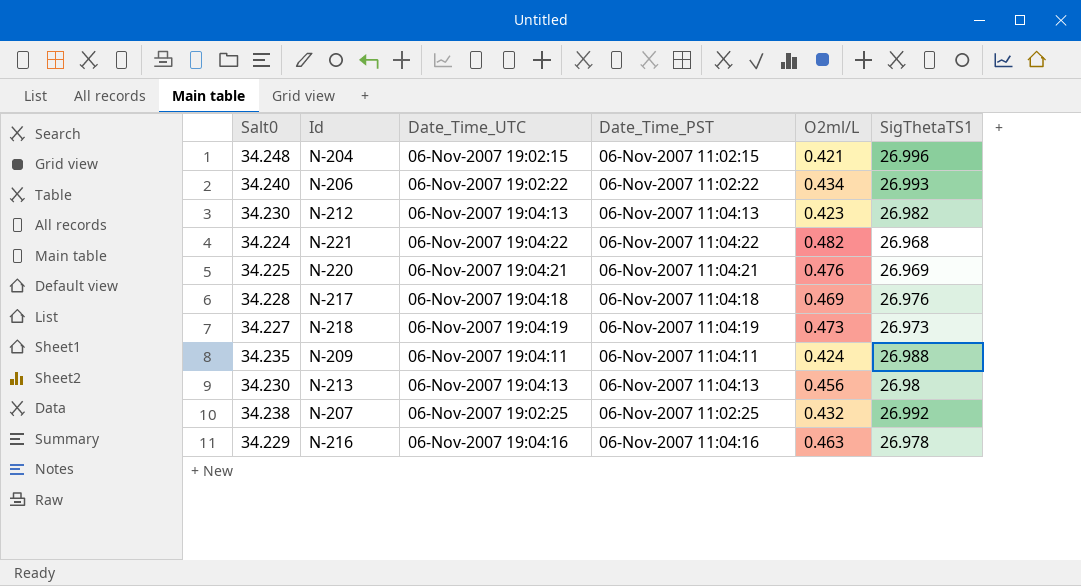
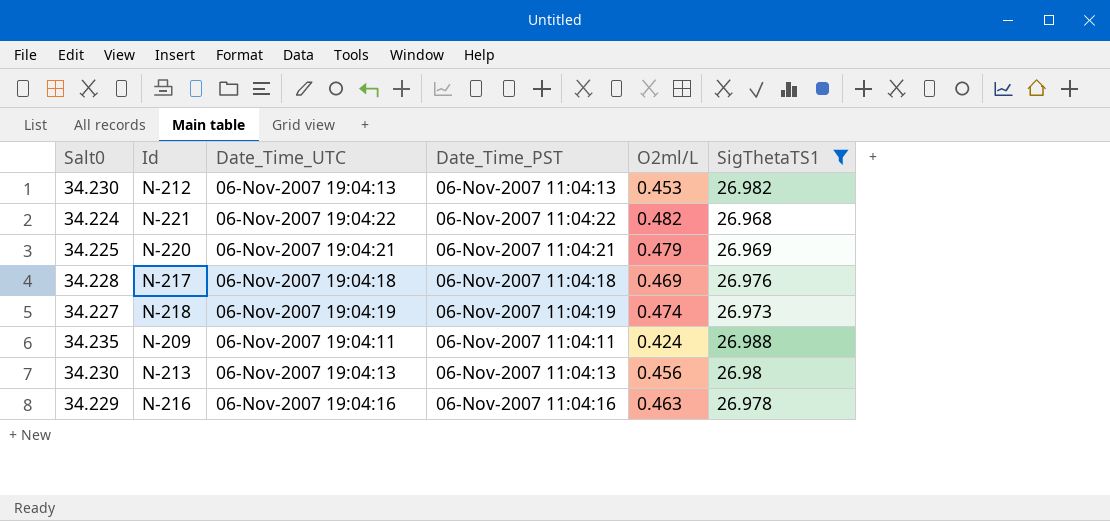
filter: none -> SigThetaTS1 <= 26.988
N-212 | O2ml/L: 0.423 -> 0.453
N-220 | O2ml/L: 0.476 -> 0.479
N-218 | O2ml/L: 0.473 -> 0.474

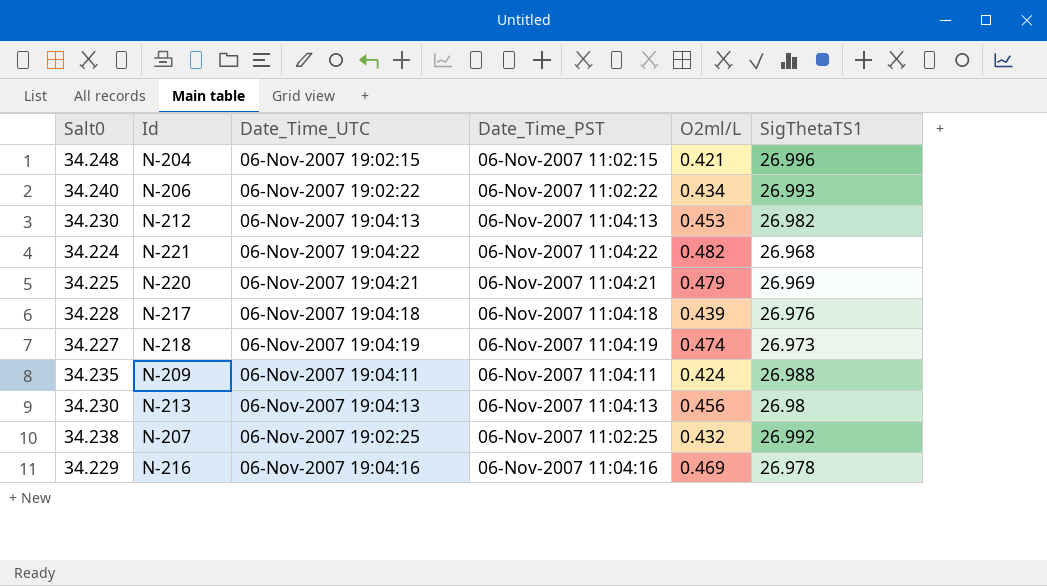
filter: SigThetaTS1 <= 26.988 -> none
N-217 | O2ml/L: 0.469 -> 0.439
N-216 | O2ml/L: 0.463 -> 0.469

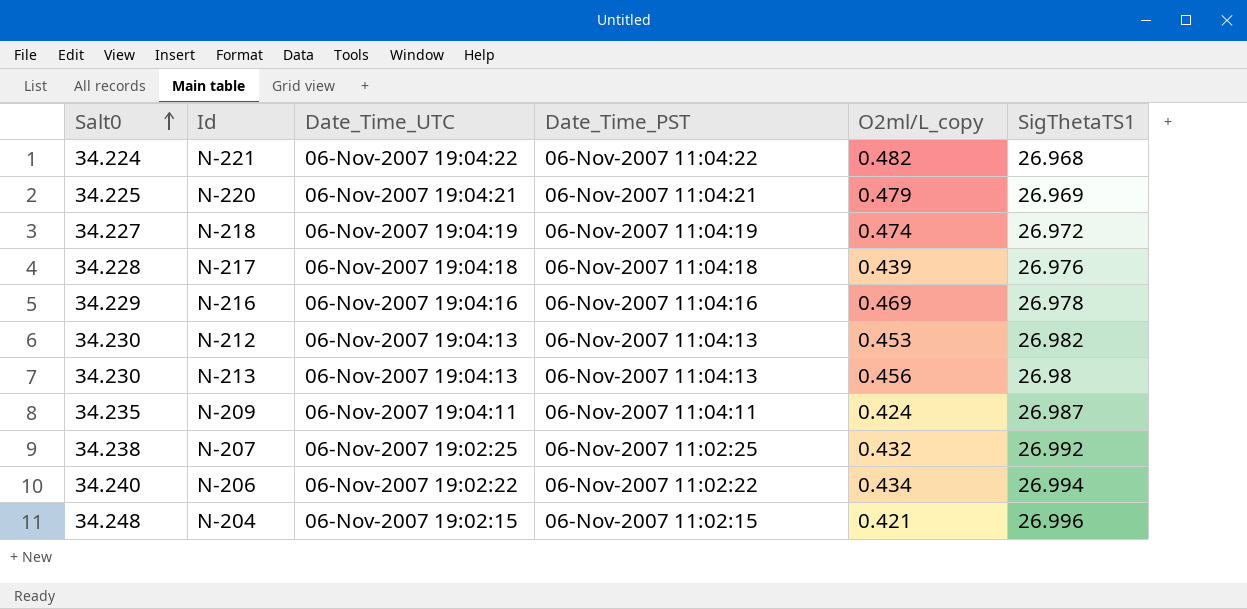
row order: none -> Salt0 ascending
column name: O2ml/L -> O2ml/L_copy
N-218 | SigThetaTS1: 26.973 -> 26.972
N-209 | SigThetaTS1: 26.988 -> 26.987
N-206 | SigThetaTS1: 26.993 -> 26.994

